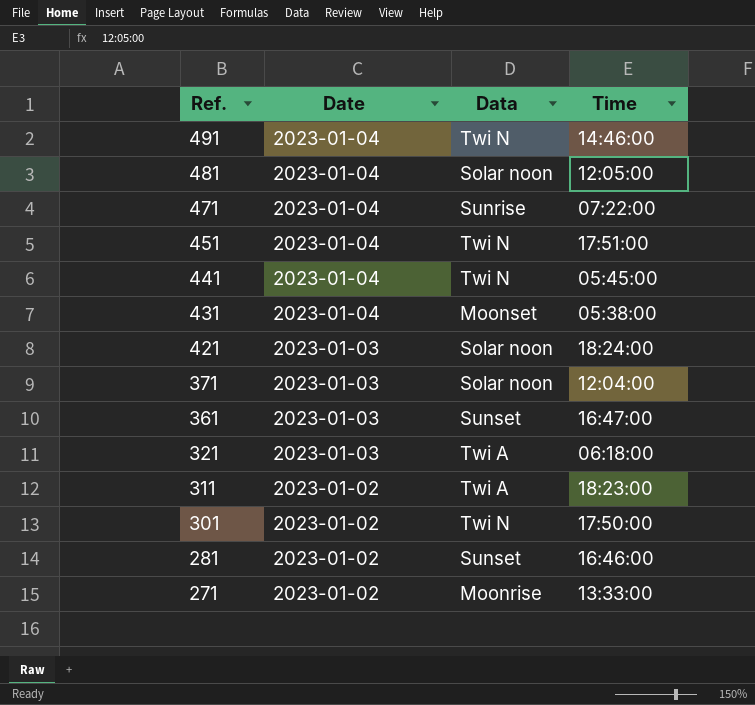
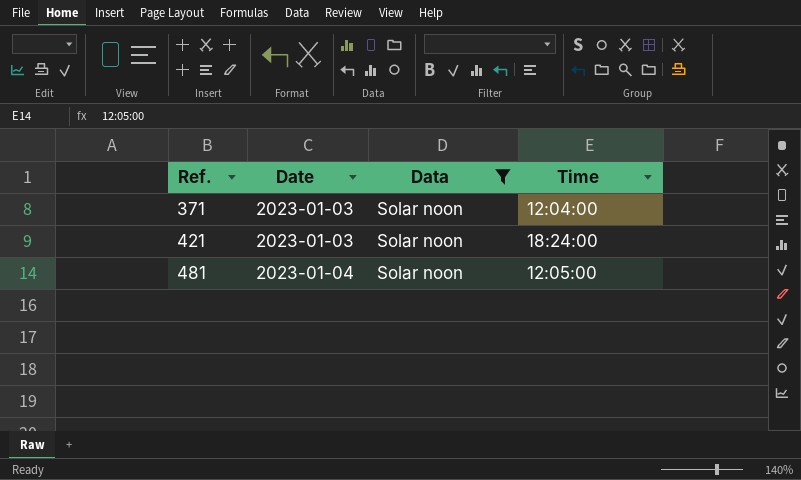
filter: none -> Data = Solar noon
row order: Ref. descending -> Ref. ascending

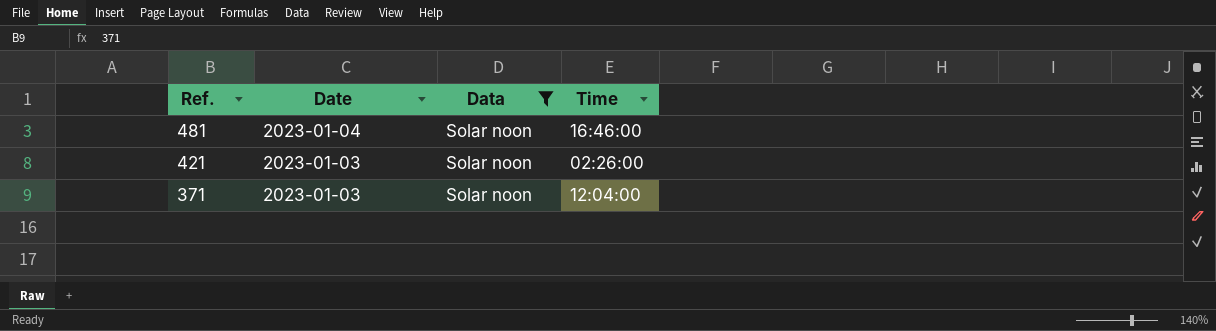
row order: Ref. ascending -> Ref. descending
481 | Time: 12:05:00 -> 16:46:00
421 | Time: 18:24:00 -> 02:26:00

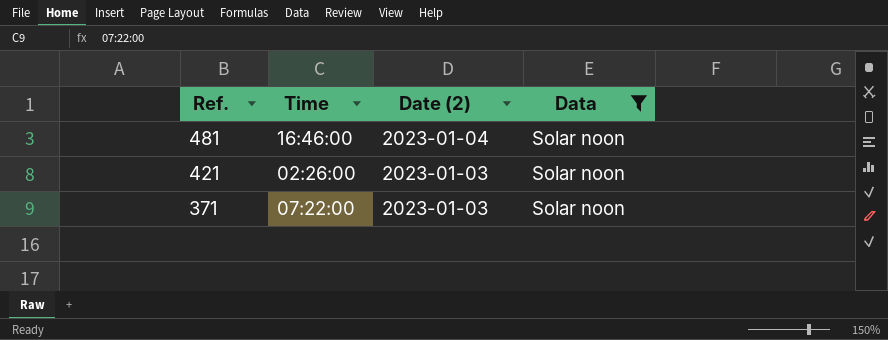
column Time | position: 4 -> 2
column name: Date -> Date (2)
371 | Time: 12:04:00 -> 07:22:00

